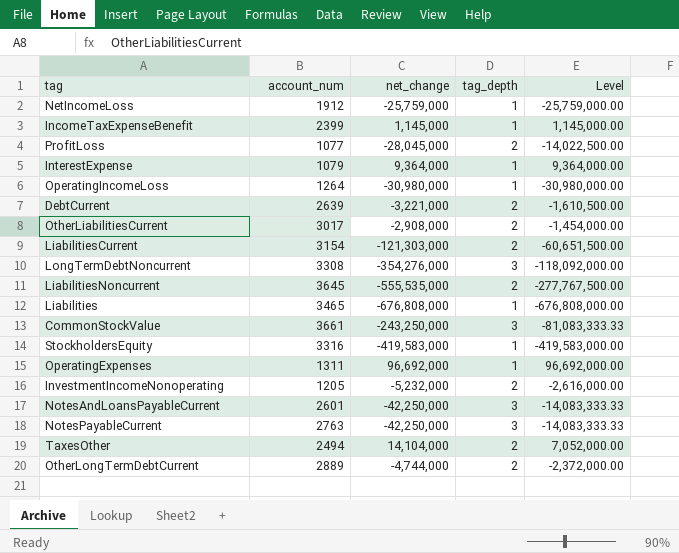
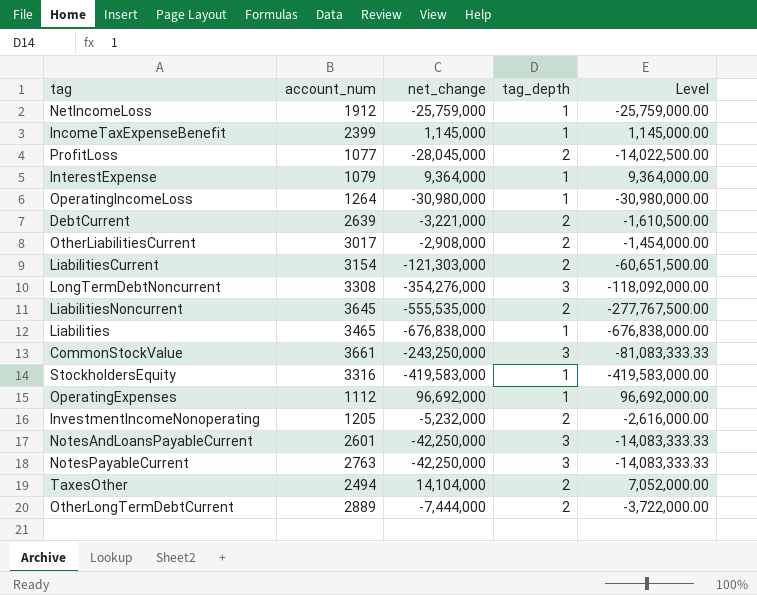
Liabilities | net_change: -676,808,000 -> -676,838,000
Liabilities | Level: -676,808,000.00 -> -676,838,000.00
OperatingExpenses | account_num: 1311 -> 1112
OtherLongTermDebtCurrent | net_change: -4,744,000 -> -7,444,000
OtherLongTermDebtCurrent | Level: -2,372,000.00 -> -3,722,000.00

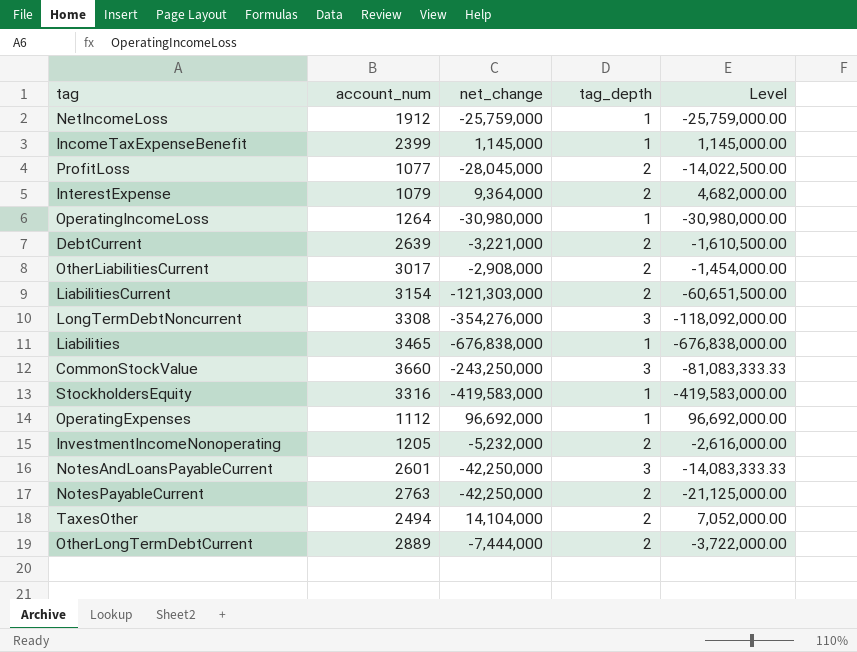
row LiabilitiesNoncurrent: 3645 | -555,535,000 | 2 | -277,767,500.00 -> none
InterestExpense | tag_depth: 1 -> 2
InterestExpense | Level: 9,364,000.00 -> 4,682,000.00
CommonStockValue | account_num: 3661 -> 3660
NotesPayableCurrent | tag_depth: 3 -> 2
NotesPayableCurrent | Level: -14,083,333.33 -> -21,125,000.00

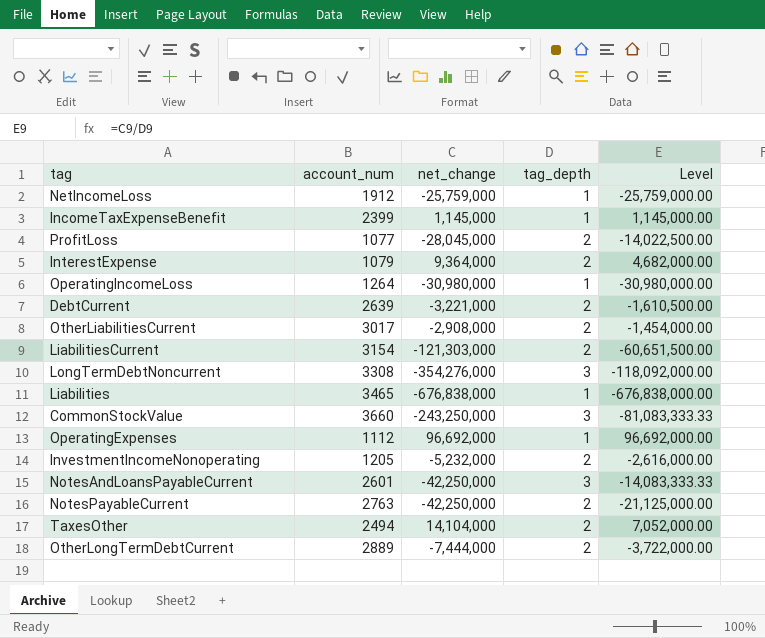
row StockholdersEquity: 3316 | -419,583,000 | 1 | -419,583,000.00 -> none

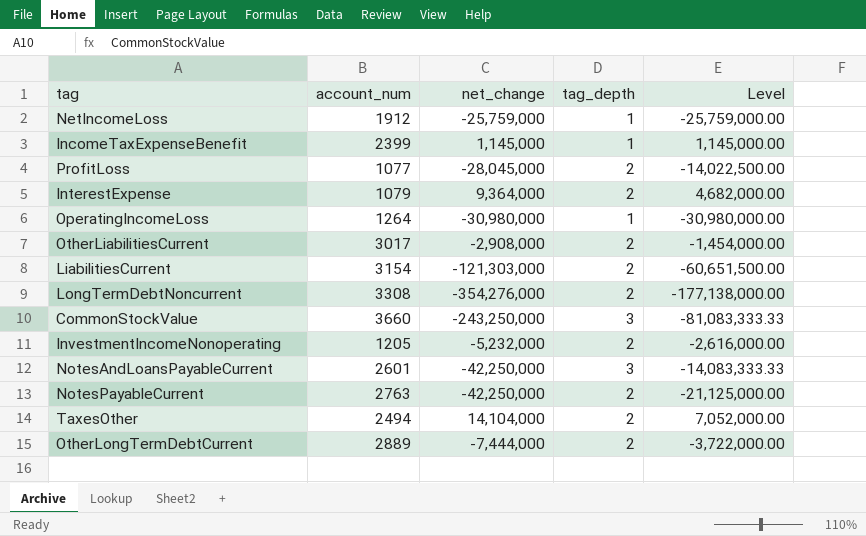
row DebtCurrent: 2639 | -3,221,000 | 2 | -1,610,500.00 -> none
row Liabilities: 3465 | -676,838,000 | 1 | -676,838,000.00 -> none
row OperatingExpenses: 1112 | 96,692,000 | 1 | 96,692,000.00 -> none
LongTermDebtNoncurrent | tag_depth: 3 -> 2
LongTermDebtNoncurrent | Level: -118,092,000.00 -> -177,138,000.00

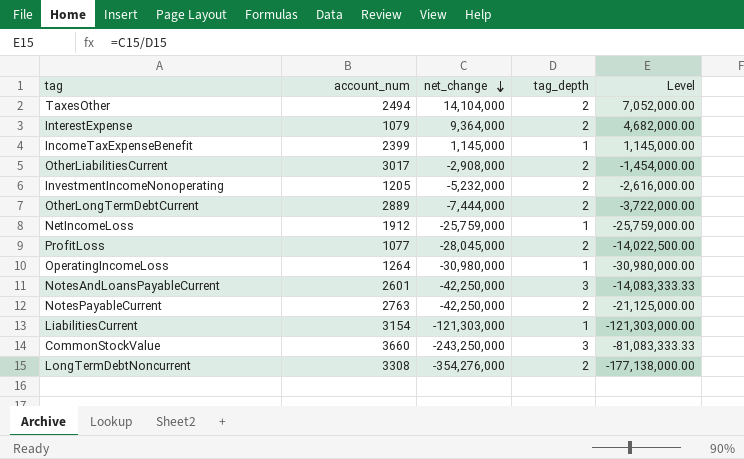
row order: none -> net_change descending
LiabilitiesCurrent | tag_depth: 2 -> 1
LiabilitiesCurrent | Level: -60,651,500.00 -> -121,303,000.00

